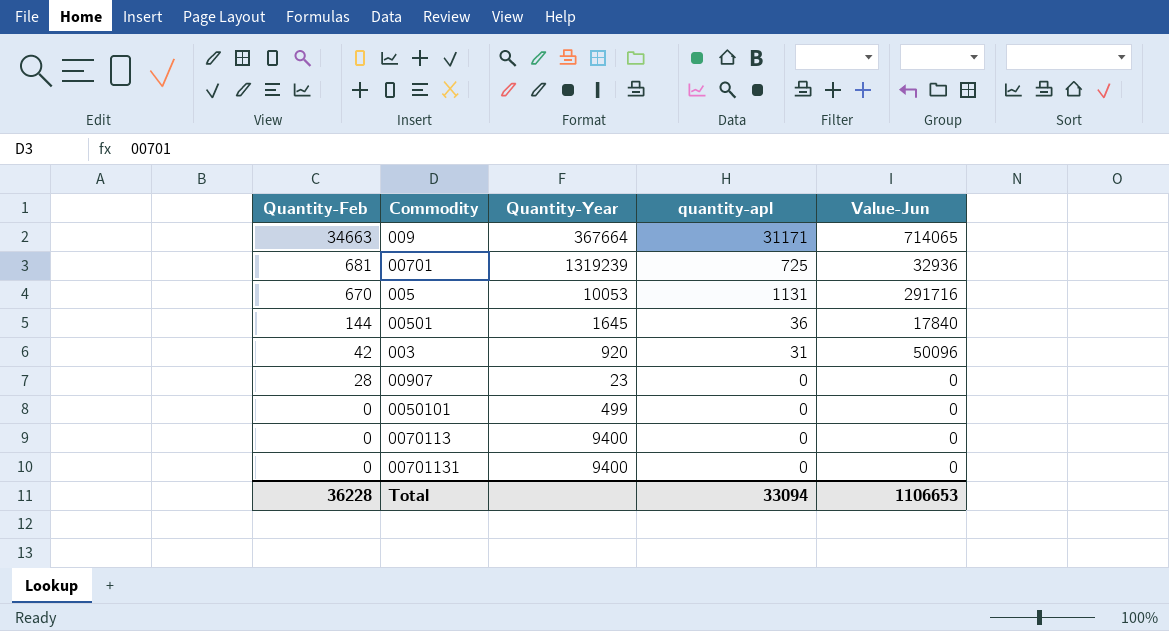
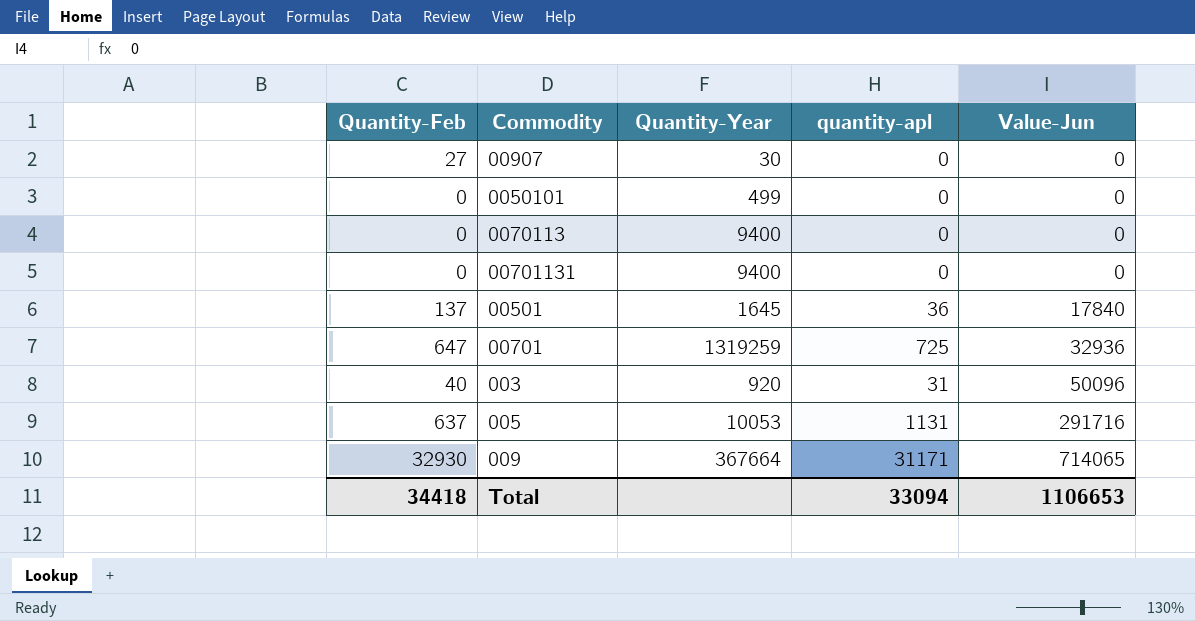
row order: Quantity-Feb descending -> Value-Jun ascending
00907 | Quantity-Feb: 28 -> 27
00907 | Quantity-Year: 23 -> 30
00501 | Quantity-Feb: 144 -> 137
00701 | Quantity-Feb: 681 -> 647
00701 | Quantity-Year: 1319239 -> 1319259
003 | Quantity-Feb: 42 -> 40
005 | Quantity-Feb: 670 -> 637
009 | Quantity-Feb: 34663 -> 32930
Total | Quantity-Feb: 36228 -> 34418

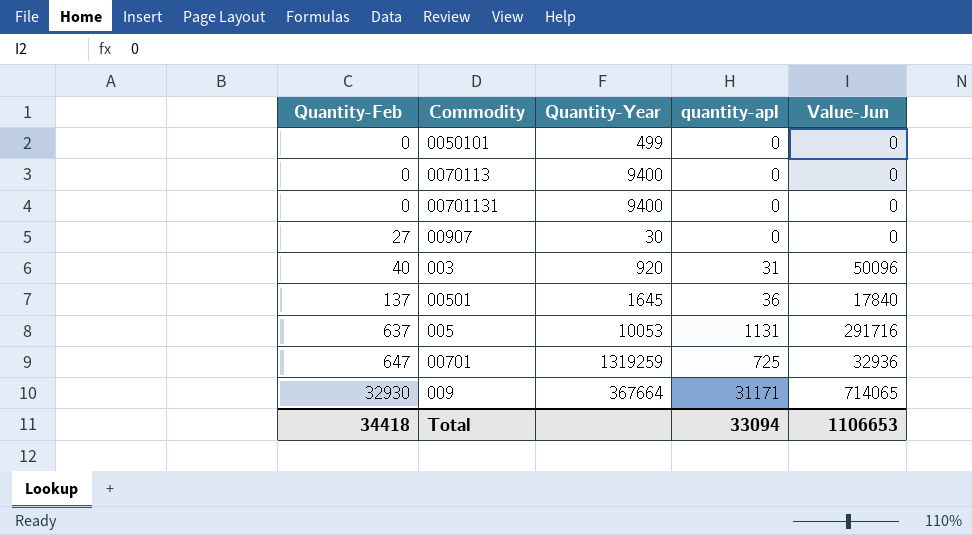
row order: Value-Jun ascending -> Quantity-Feb ascending

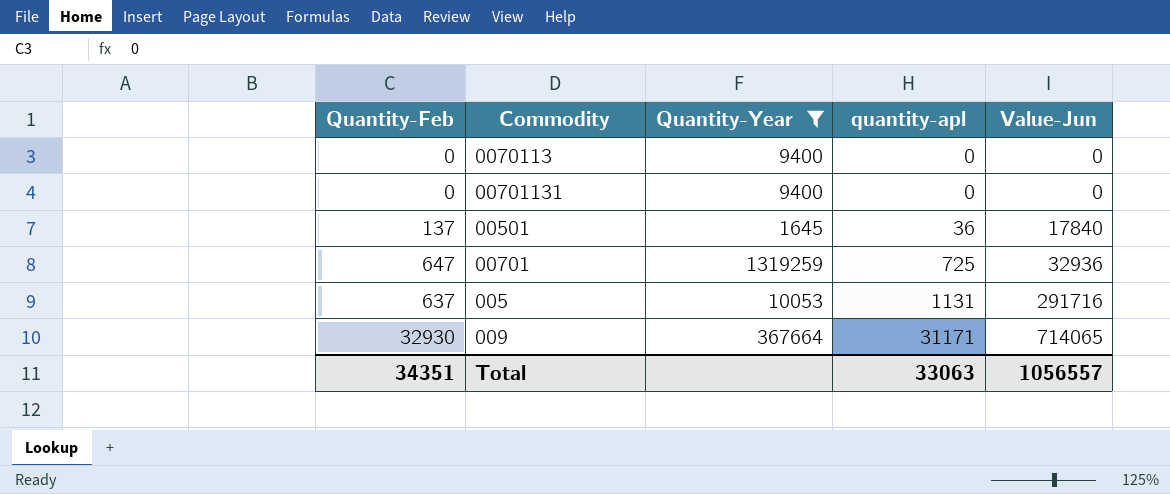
filter: none -> Quantity-Year >= 1645
row order: Quantity-Feb ascending -> quantity-apl ascending
Total | Quantity-Feb: 34418 -> 34351
Total | quantity-apl: 33094 -> 33063
Total | Value-Jun: 1106653 -> 1056557

